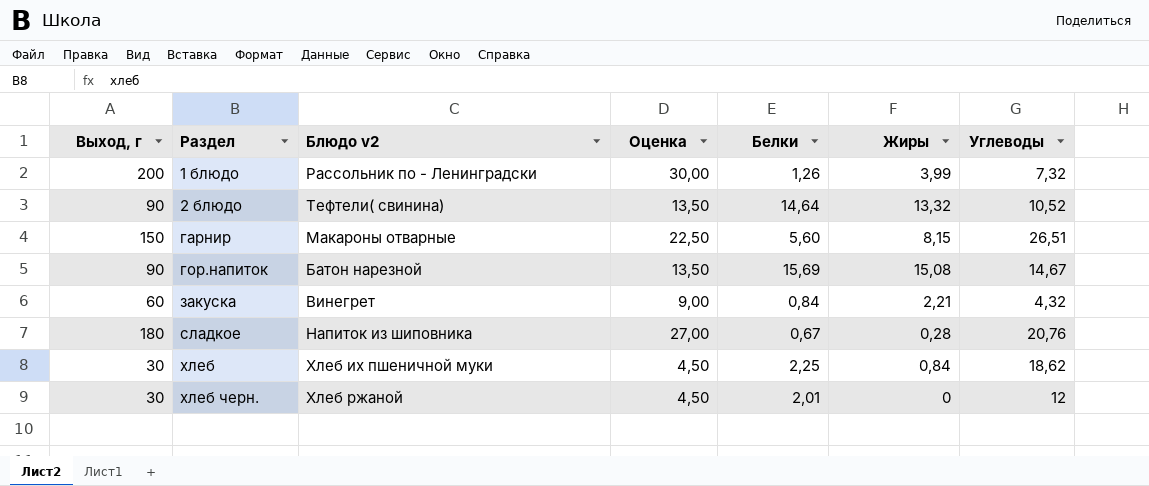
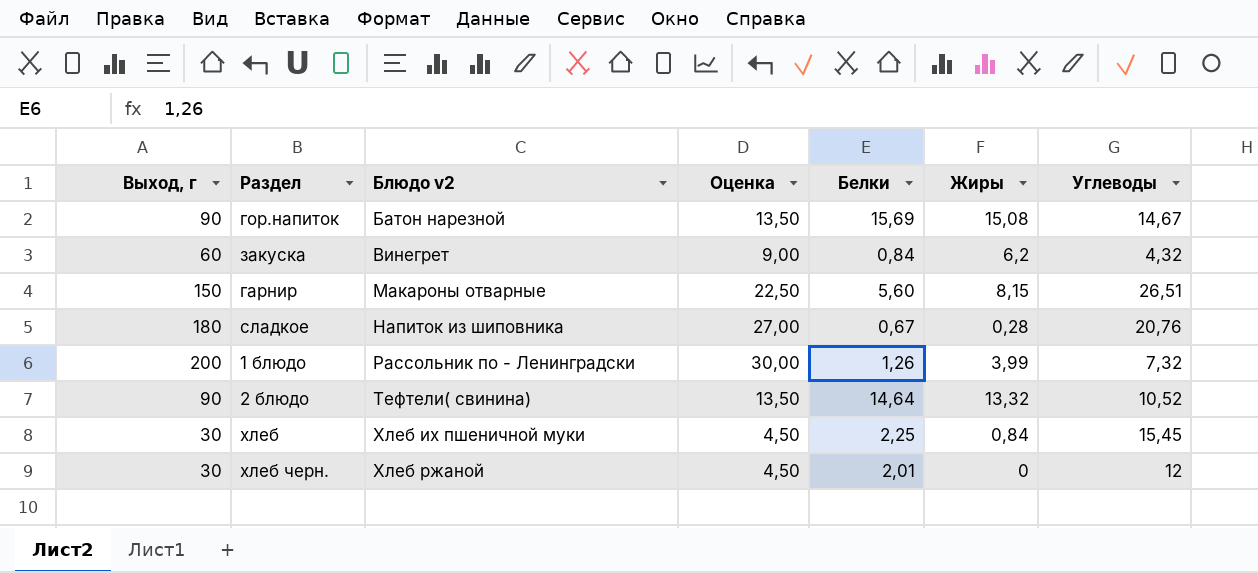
row order: Раздел ascending -> Блюдо v2 ascending
закуска | Жиры: 2,21 -> 6,2
хлеб | Углеводы: 18,62 -> 15,45

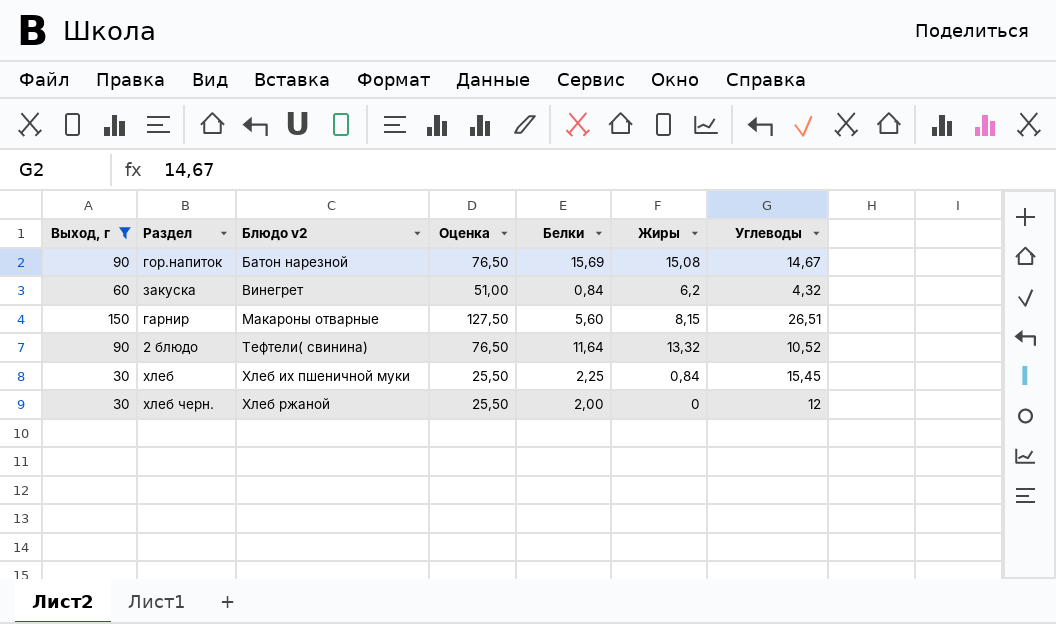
filter: none -> Выход, г <= 150
column Оценка | formula: [Выход, г] * 0,15 -> [Выход, г] * 0,85
2 блюдо | Белки: 14,64 -> 11,64
хлеб черн. | Белки: 2,01 -> 2,00

